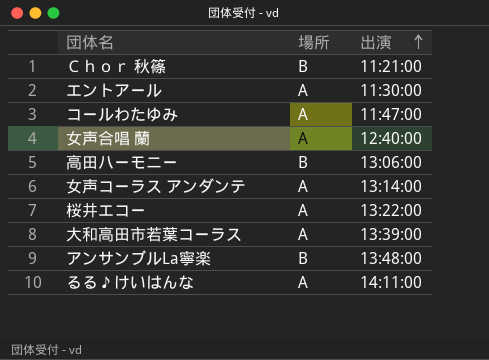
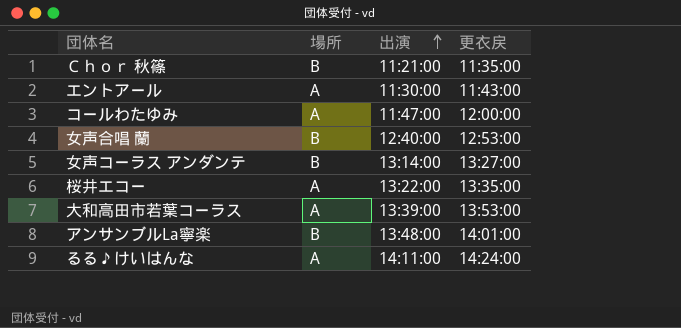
column 更衣戻 | position: none -> 4
row 高田ハーモニー: B | 13:06:00 -> none
女声合唱 蘭 | 場所: A -> B
女声コーラス アンダンテ | 場所: A -> B

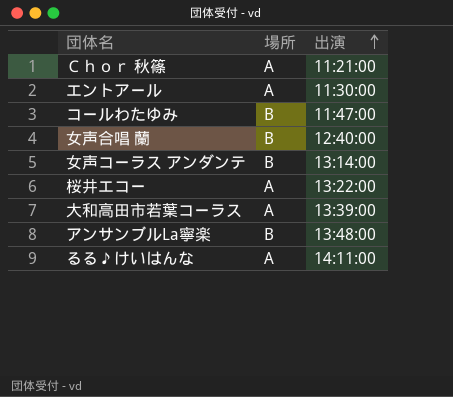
column 更衣戻 | position: 4 -> none
Ｃｈｏｒ 秋篠 | 場所: B -> A
コールわたゆみ | 場所: A -> B

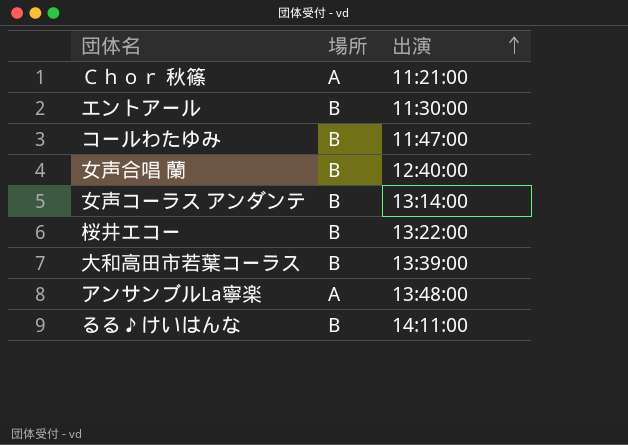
エントアール | 場所: A -> B
桜井エコー | 場所: A -> B
大和高田市若葉コーラス | 場所: A -> B
アンサンブルLa寧楽 | 場所: B -> A
るる♪けいはんな | 場所: A -> B

